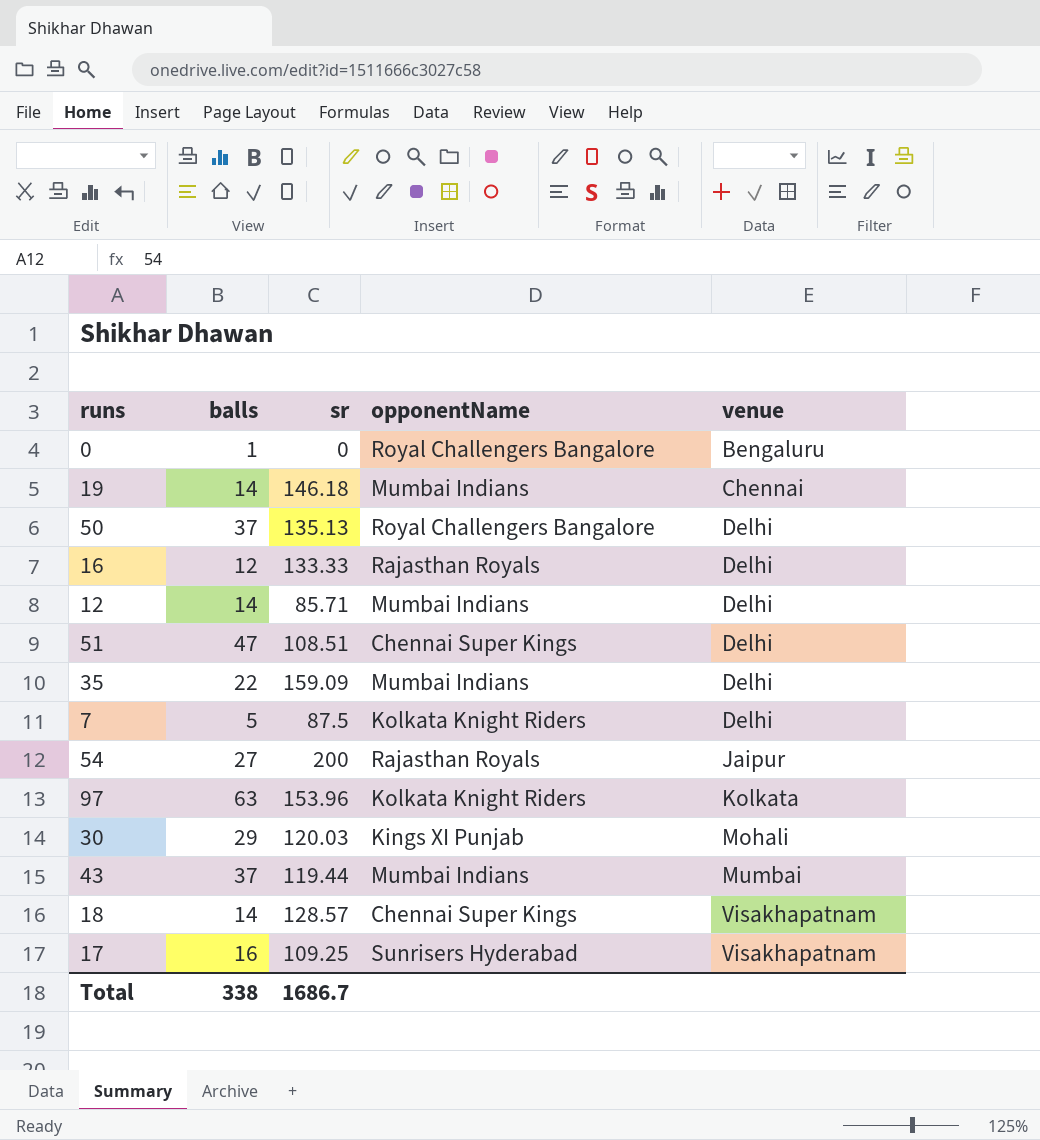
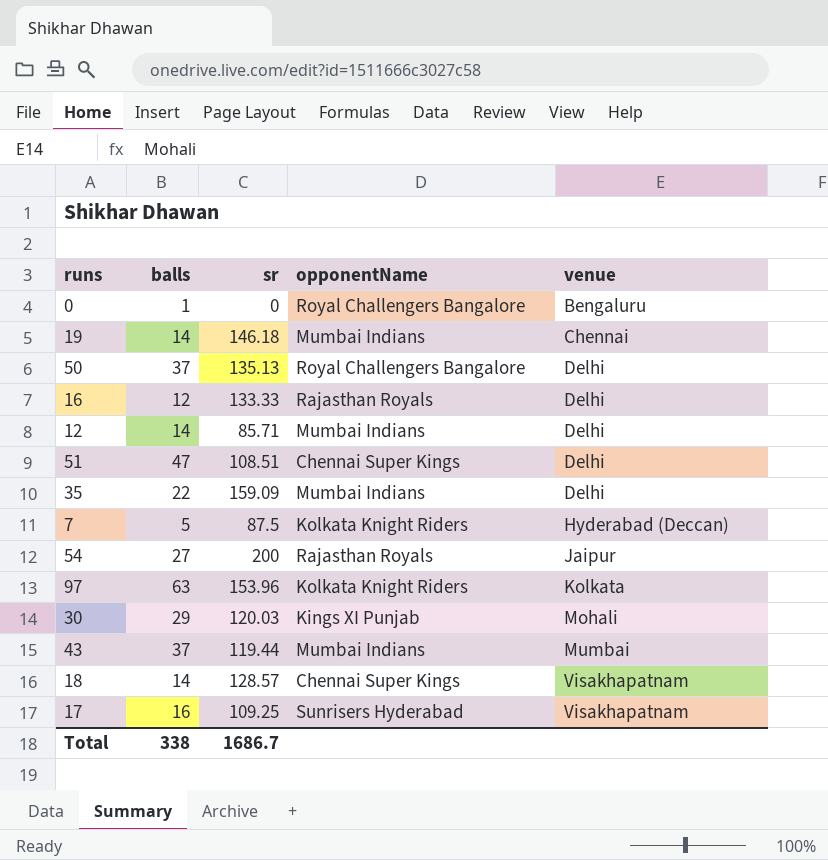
7 | venue: Delhi -> Hyderabad (Deccan)

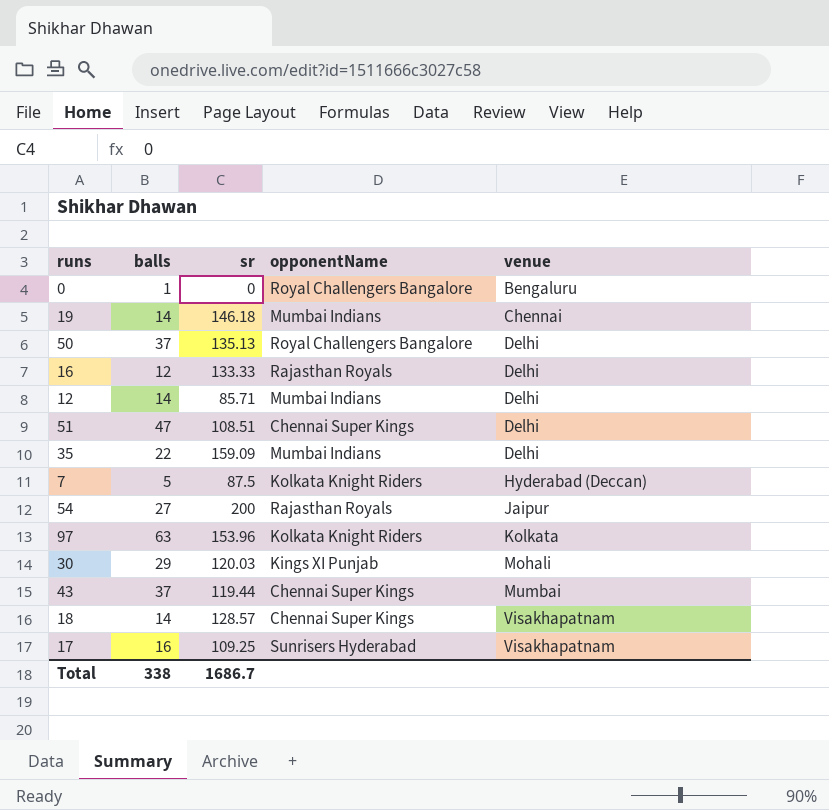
43 | opponentName: Mumbai Indians -> Chennai Super Kings

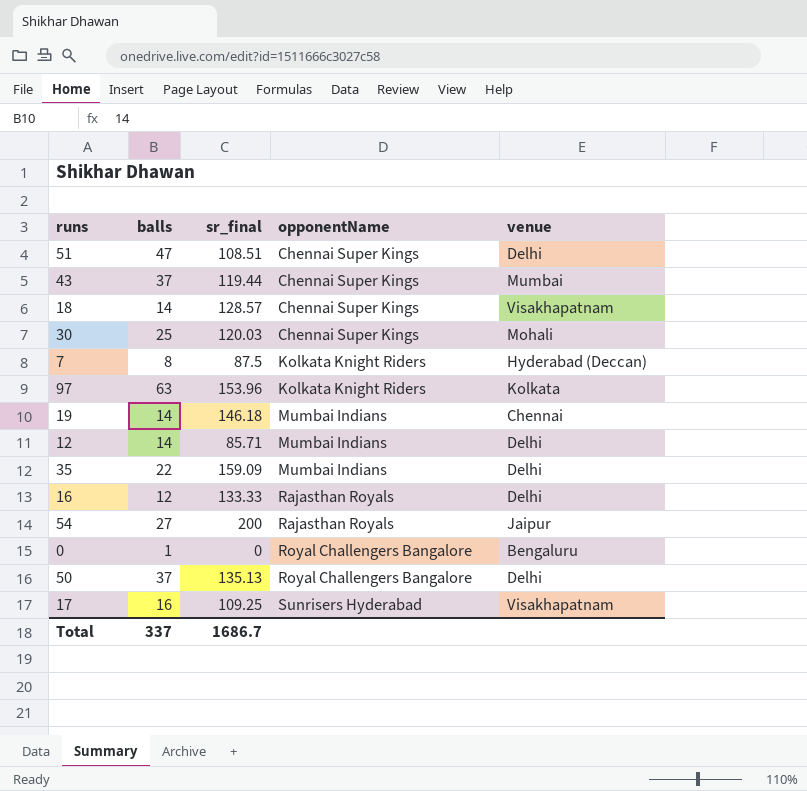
row order: venue ascending -> opponentName ascending
column name: sr -> sr_final
30 | balls: 29 -> 25
30 | opponentName: Kings XI Punjab -> Chennai Super Kings
7 | balls: 5 -> 8
Total | balls: 338 -> 337

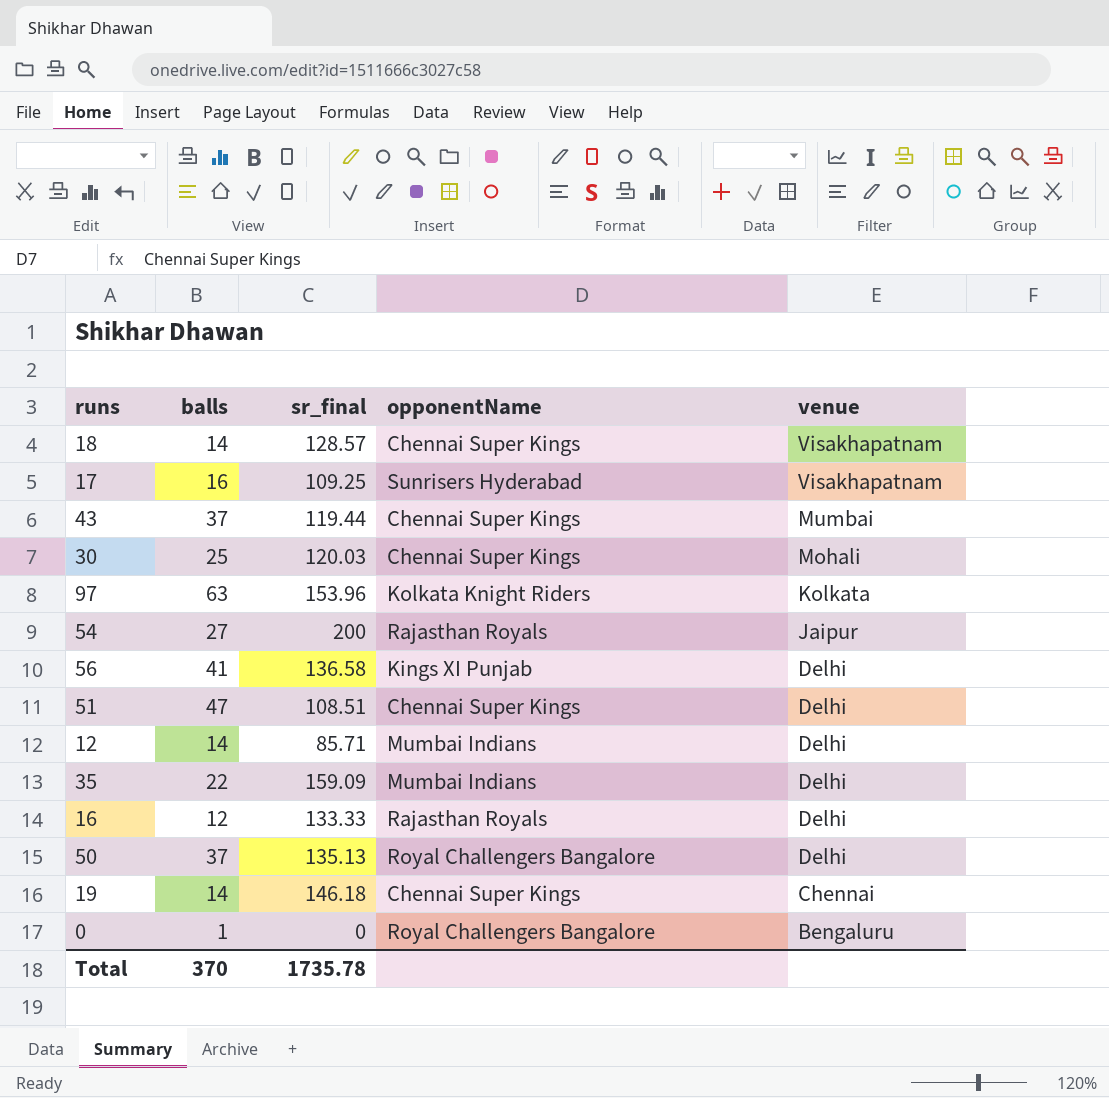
row order: opponentName ascending -> venue descending
row 7: 8 | 87.5 | Kolkata Knight Riders | Hyderabad (Deccan) -> none
row 56: none -> 41 | 136.58 | Kings XI Punjab | Delhi
19 | opponentName: Mumbai Indians -> Chennai Super Kings
Total | balls: 337 -> 370
Total | sr_final: 1686.7 -> 1735.78

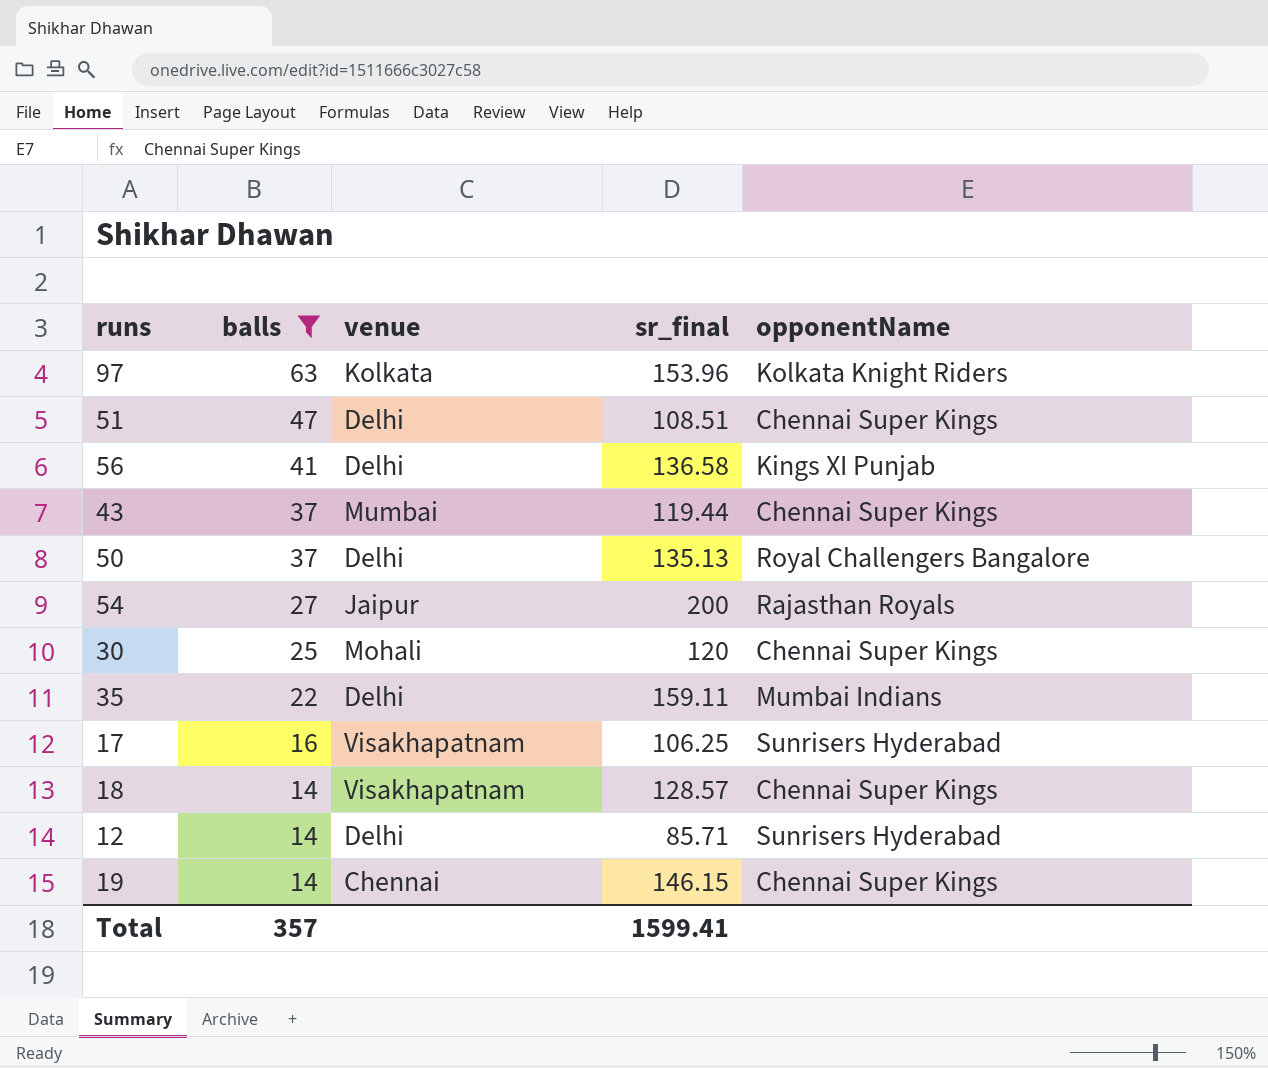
filter: none -> balls >= 14
row order: venue descending -> balls descending
column venue | position: 5 -> 3
30 | sr_final: 120.03 -> 120
35 | sr_final: 159.09 -> 159.11
17 | sr_final: 109.25 -> 106.25
12 | opponentName: Mumbai Indians -> Sunrisers Hyderabad
19 | sr_final: 146.18 -> 146.15
Total | balls: 370 -> 357
Total | sr_final: 1735.78 -> 1599.41

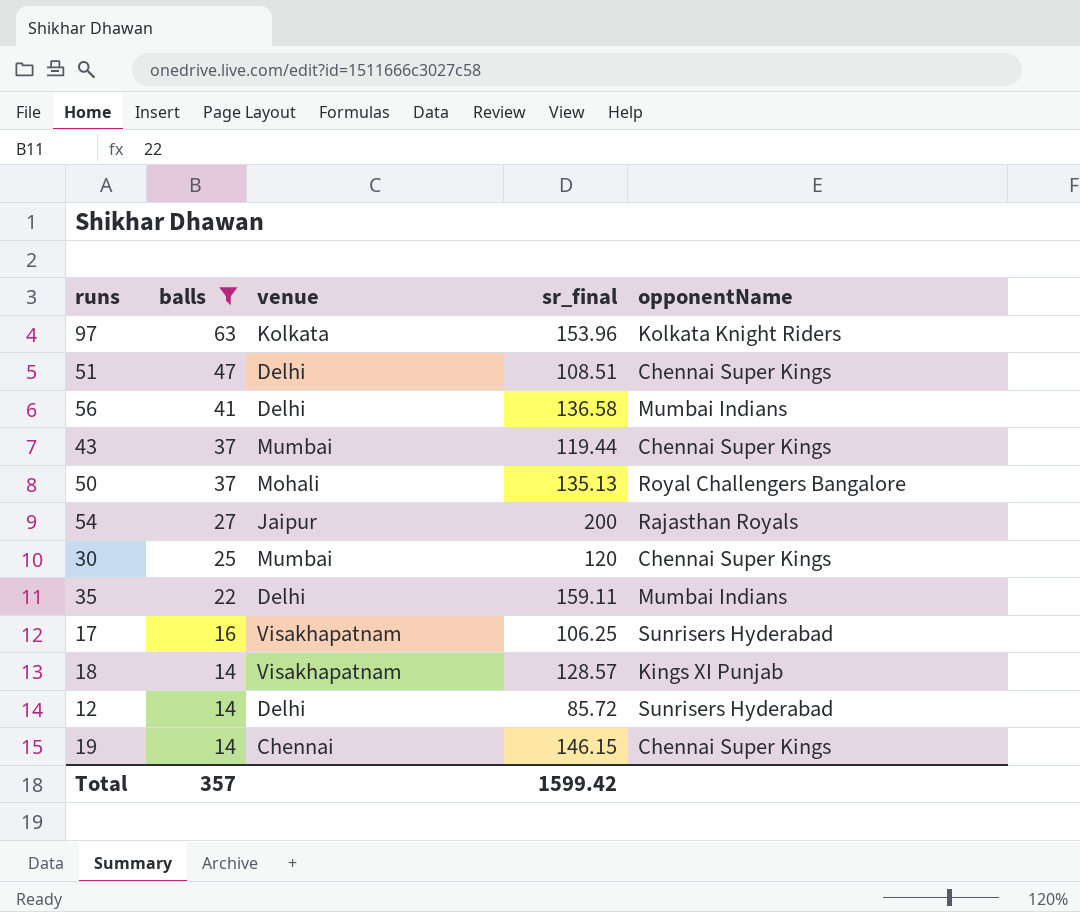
56 | opponentName: Kings XI Punjab -> Mumbai Indians
50 | venue: Delhi -> Mohali
30 | venue: Mohali -> Mumbai
18 | opponentName: Chennai Super Kings -> Kings XI Punjab
12 | sr_final: 85.71 -> 85.72
Total | sr_final: 1599.41 -> 1599.42

